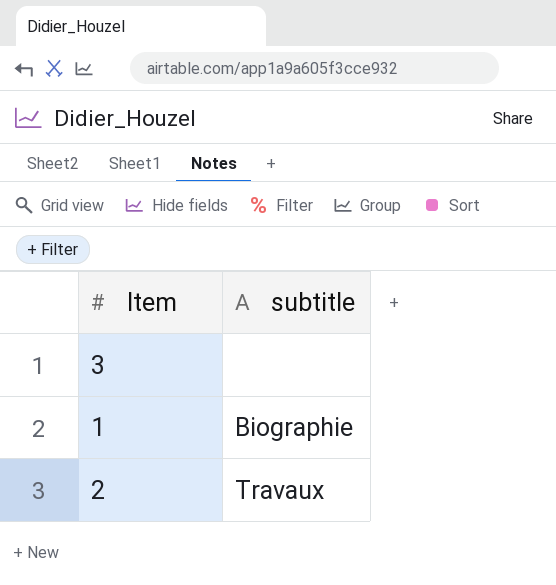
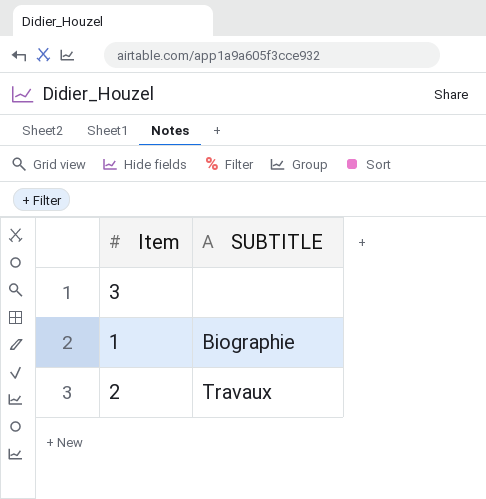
column name: subtitle -> SUBTITLE

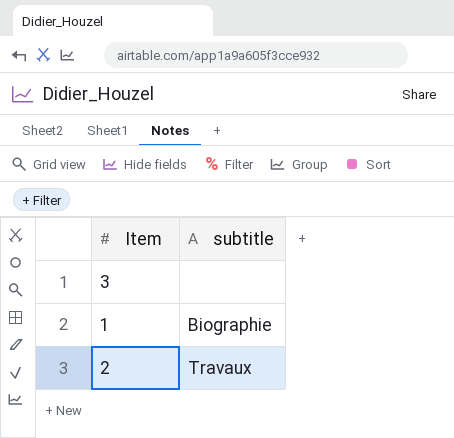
column name: SUBTITLE -> subtitle

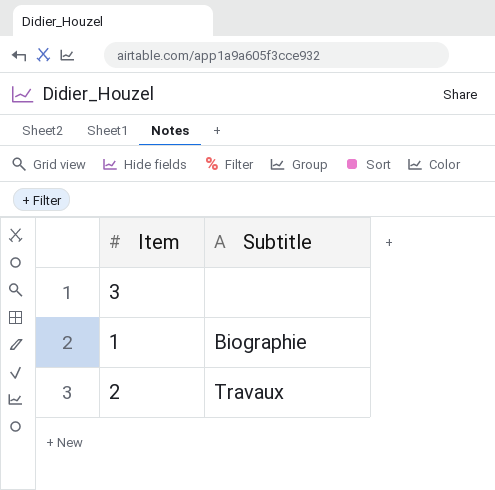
column name: subtitle -> Subtitle

